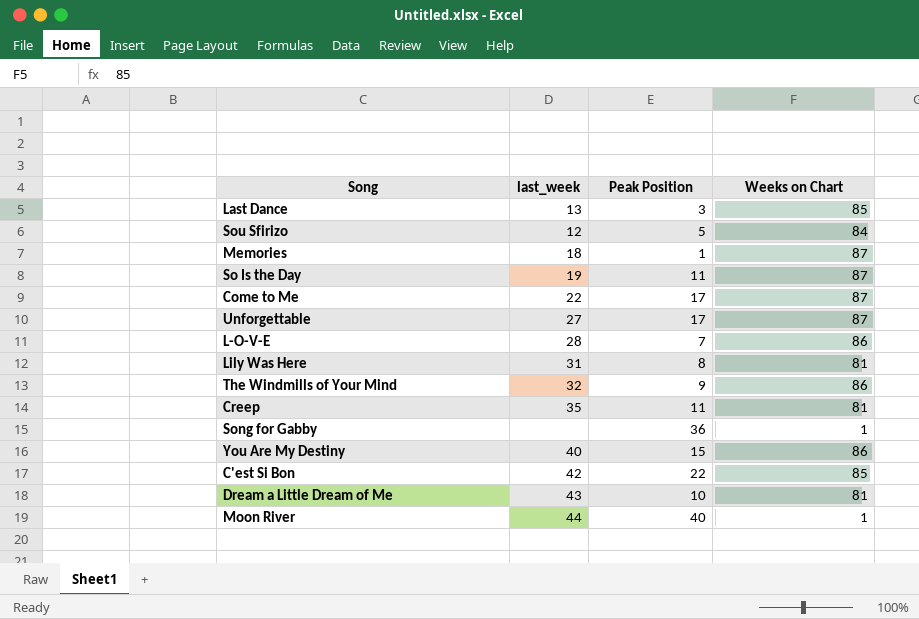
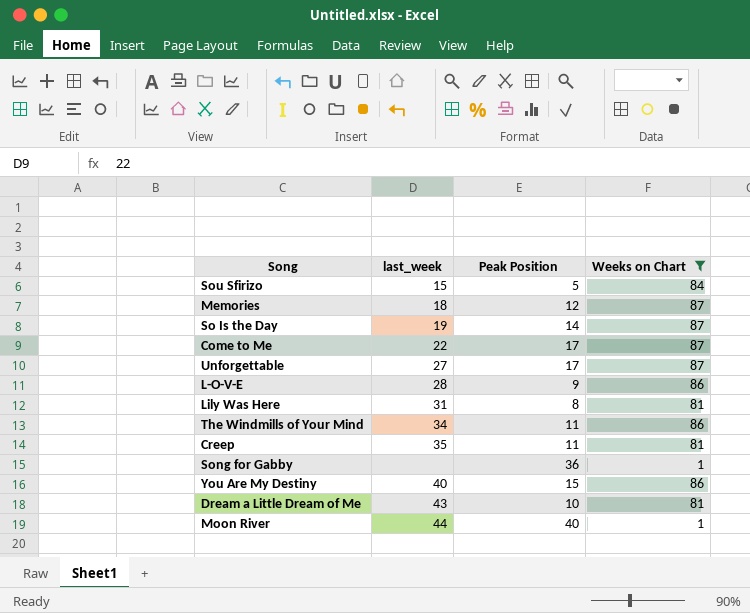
filter: none -> Weeks on Chart != 85
Sou Sfirizo | last_week: 12 -> 15
Memories | Peak Position: 1 -> 12
So Is the Day | Peak Position: 11 -> 14
L-O-V-E | Peak Position: 7 -> 9
The Windmills of Your Mind | last_week: 32 -> 34
The Windmills of Your Mind | Peak Position: 9 -> 11

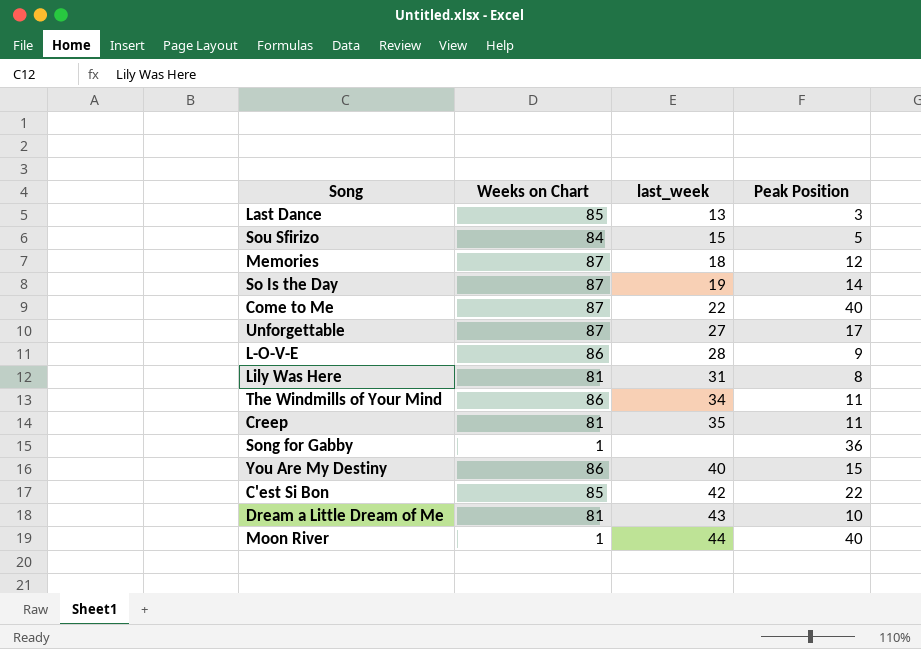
filter: Weeks on Chart != 85 -> none
column Weeks on Chart | position: 4 -> 2
Come to Me | Peak Position: 17 -> 40

